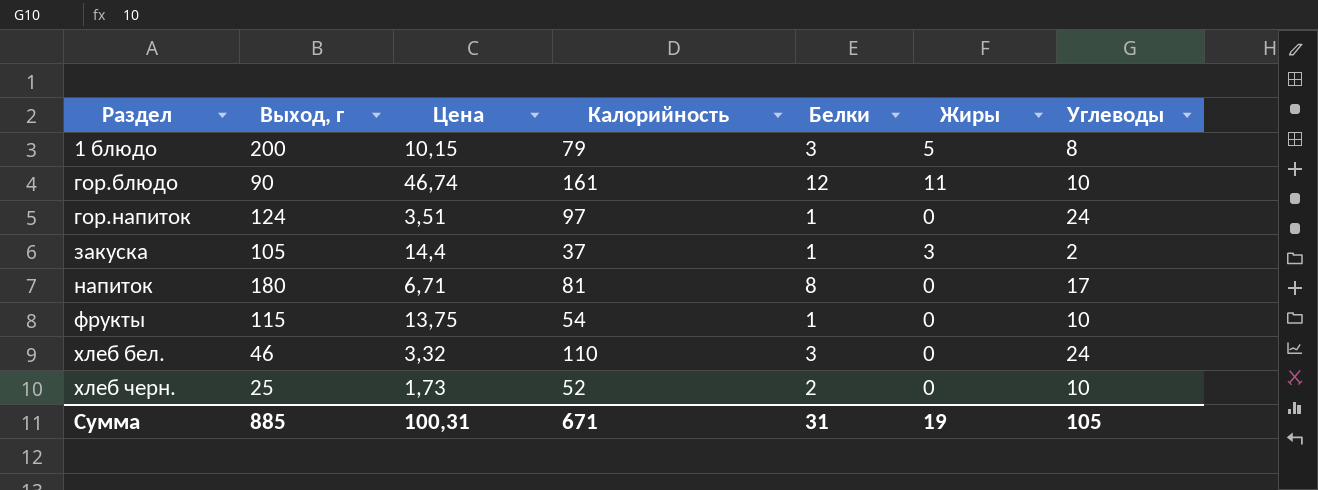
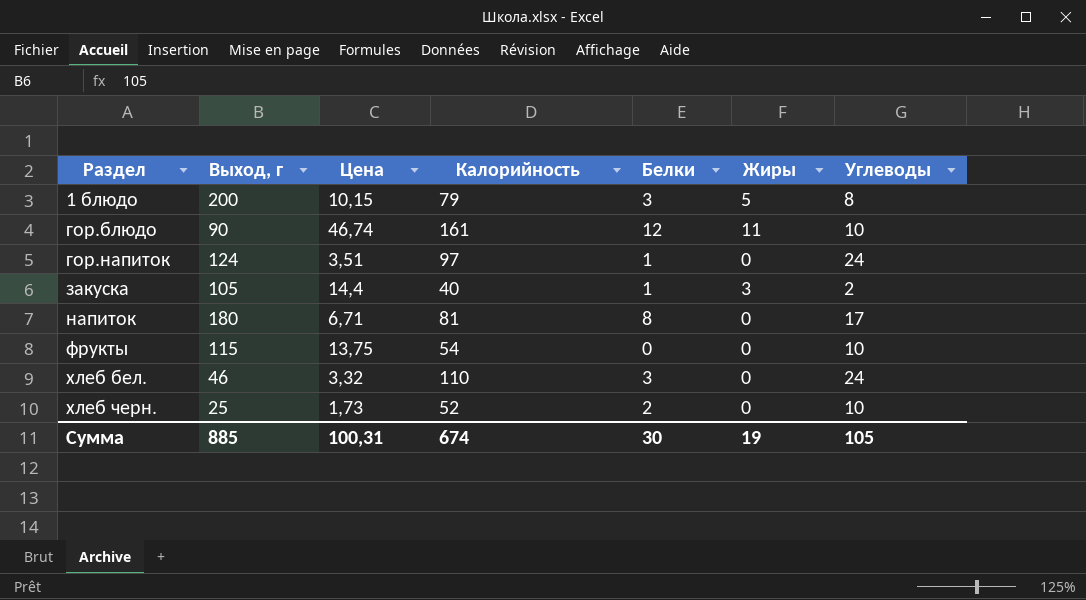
закуска | Калорийность: 37 -> 40
фрукты | Белки: 1 -> 0
Сумма | Калорийность: 671 -> 674
Сумма | Белки: 31 -> 30

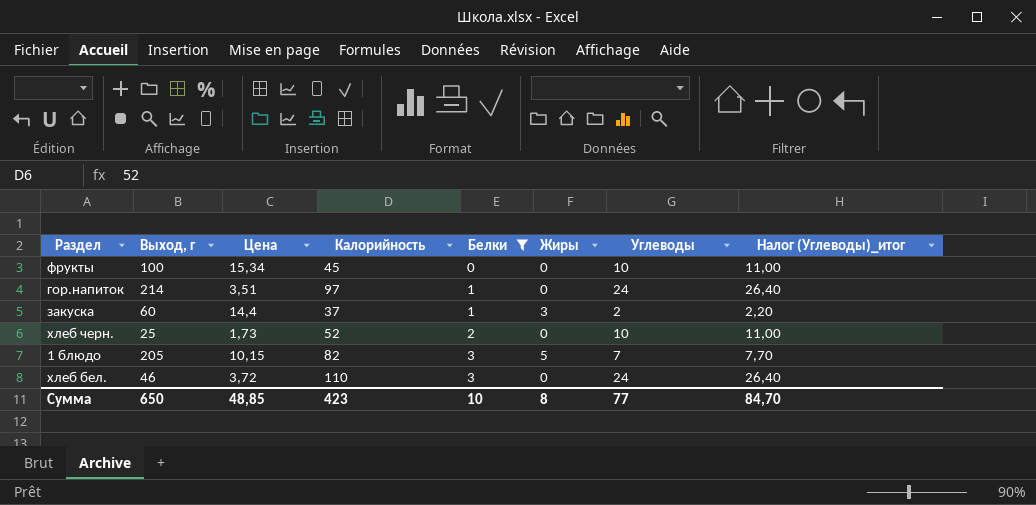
filter: none -> Белки <= 3
row order: Раздел ascending -> Белки ascending
column Налог (Углеводы)_итог | formula: none -> [Углеводы] * 1,1
фрукты | Выход, г: 115 -> 100
фрукты | Цена: 13,75 -> 15,34
фрукты | Калорийность: 54 -> 45
гор.напиток | Выход, г: 124 -> 214
закуска | Выход, г: 105 -> 60
закуска | Калорийность: 40 -> 37
1 блюдо | Выход, г: 200 -> 205
1 блюдо | Калорийность: 79 -> 82
1 блюдо | Углеводы: 8 -> 7
хлеб бел. | Цена: 3,32 -> 3,72
Сумма | Выход, г: 885 -> 650
Сумма | Цена: 100,31 -> 48,85
Сумма | Калорийность: 674 -> 423
Сумма | Белки: 30 -> 10
Сумма | Жиры: 19 -> 8
Сумма | Углеводы: 105 -> 77

